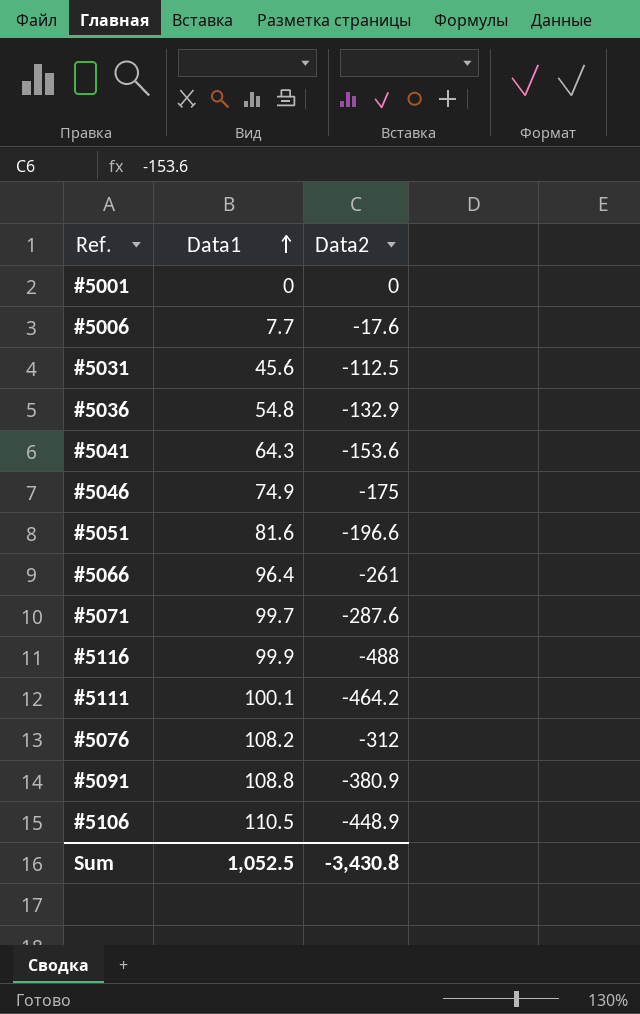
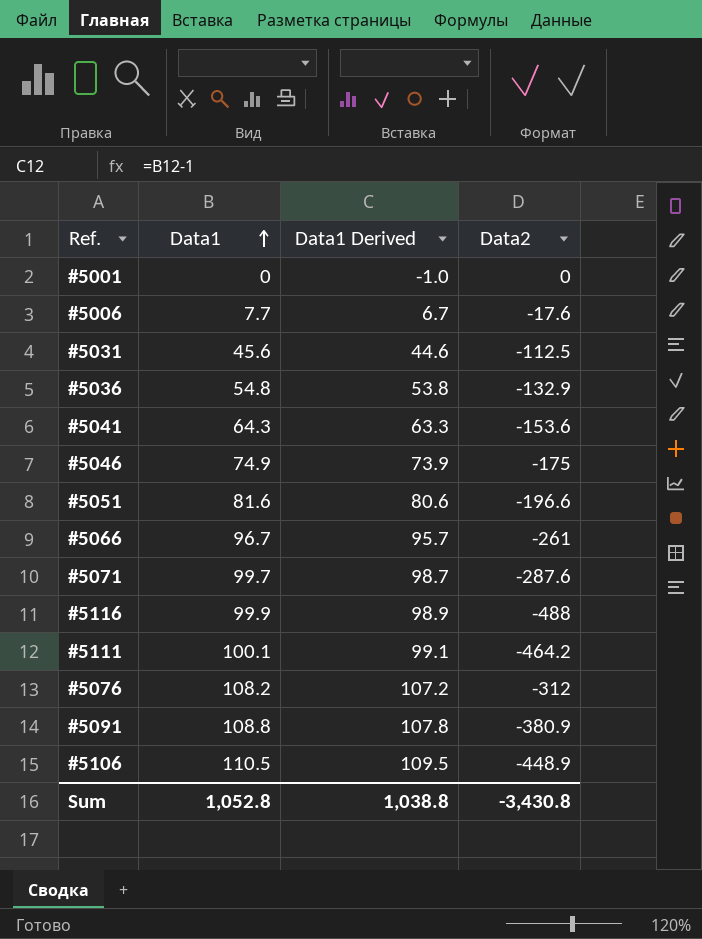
column Data1 Derived | formula: none -> [Data1] - 1
#5066 | Data1: 96.4 -> 96.7
Sum | Data1: 1,052.5 -> 1,052.8

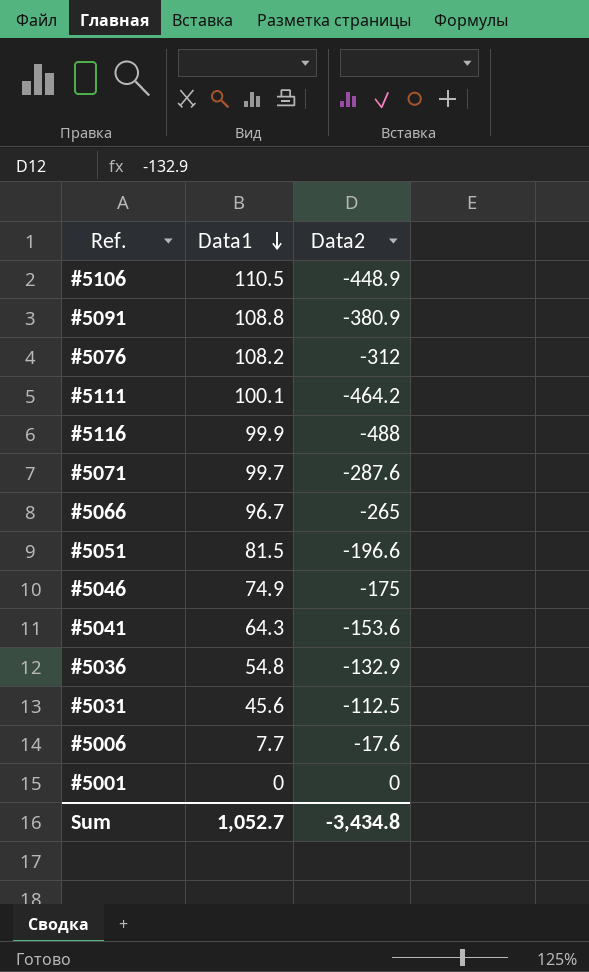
row order: Data1 ascending -> Data1 descending
column Data1 Derived | formula: [Data1] - 1 -> none
#5066 | Data2: -261 -> -265
#5051 | Data1: 81.6 -> 81.5
Sum | Data1: 1,052.8 -> 1,052.7
Sum | Data2: -3,430.8 -> -3,434.8

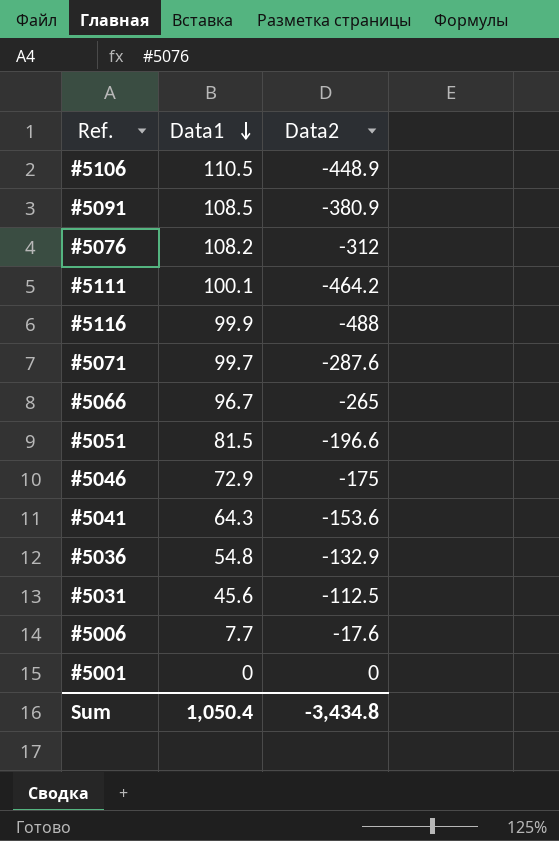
#5091 | Data1: 108.8 -> 108.5
#5046 | Data1: 74.9 -> 72.9
Sum | Data1: 1,052.7 -> 1,050.4

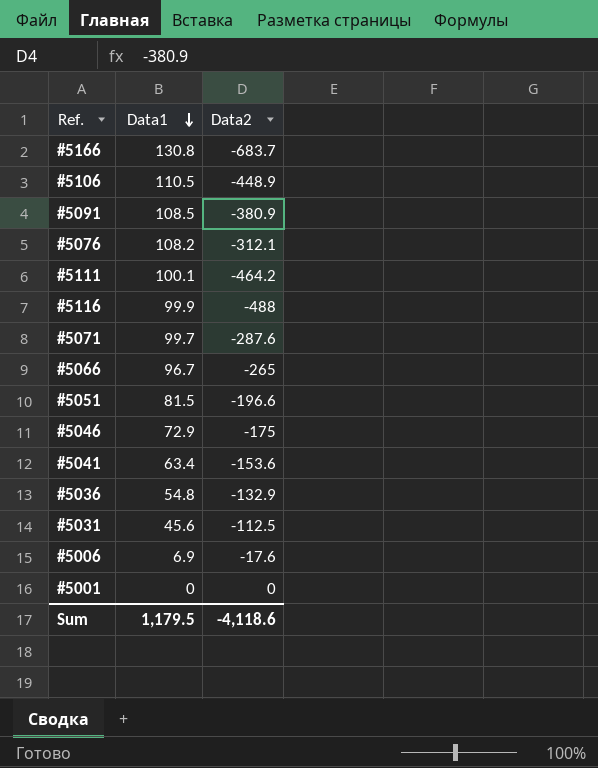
row #5166: none -> 130.8 | -683.7
#5076 | Data2: -312 -> -312.1
#5041 | Data1: 64.3 -> 63.4
#5006 | Data1: 7.7 -> 6.9
Sum | Data1: 1,050.4 -> 1,179.5
Sum | Data2: -3,434.8 -> -4,118.6

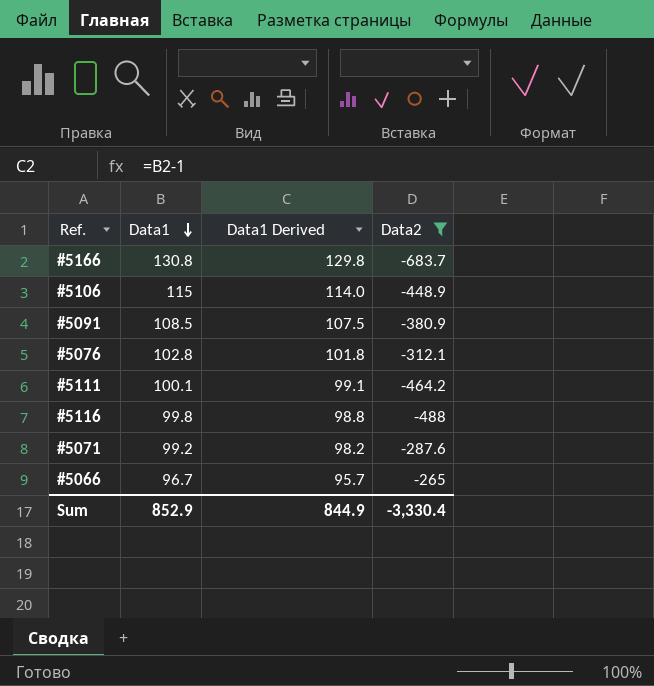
filter: none -> Data2 <= -265
column Data1 Derived | formula: none -> [Data1] - 1
#5106 | Data1: 110.5 -> 115
#5076 | Data1: 108.2 -> 102.8
#5116 | Data1: 99.9 -> 99.8
#5071 | Data1: 99.7 -> 99.2
Sum | Data1: 1,179.5 -> 852.9
Sum | Data2: -4,118.6 -> -3,330.4

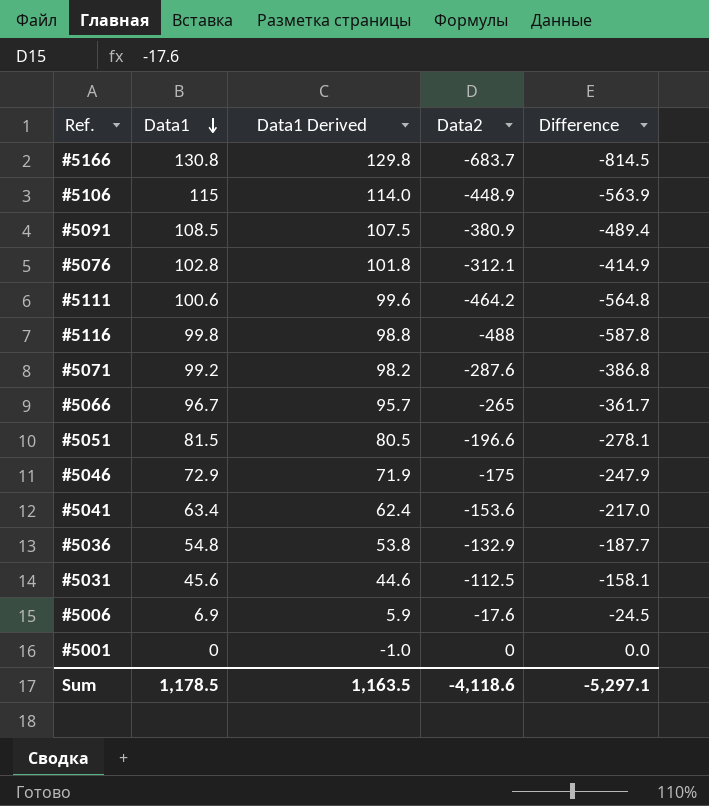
filter: Data2 <= -265 -> none
column Difference | formula: none -> [Data2] - [Data1]
#5111 | Data1: 100.1 -> 100.6
#5111 | Data1 Derived: 99.1 -> 99.6
Sum | Data1: 852.9 -> 1,178.5
Sum | Data1 Derived: 844.9 -> 1,163.5
Sum | Data2: -3,330.4 -> -4,118.6

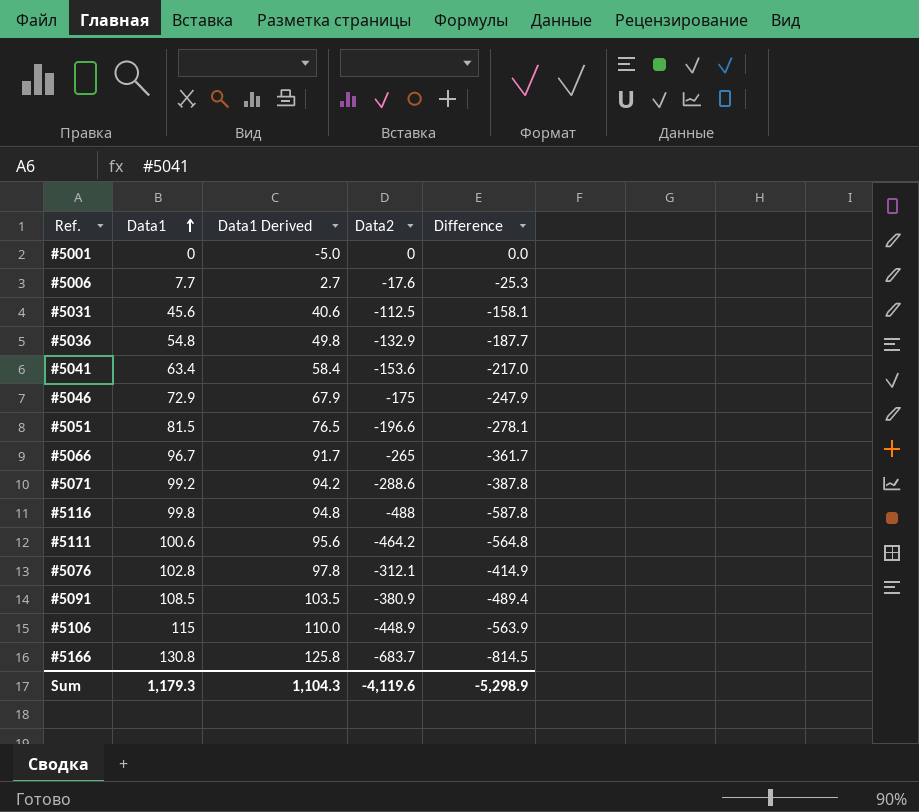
row order: Data1 descending -> Data1 ascending
column Data1 Derived | formula: [Data1] - 1 -> [Data1] - 5
#5006 | Data1: 6.9 -> 7.7
#5006 | Difference: -24.5 -> -25.3
#5071 | Data2: -287.6 -> -288.6
#5071 | Difference: -386.8 -> -387.8
Sum | Data1: 1,178.5 -> 1,179.3
Sum | Data1 Derived: 1,163.5 -> 1,104.3
Sum | Data2: -4,118.6 -> -4,119.6
Sum | Difference: -5,297.1 -> -5,298.9

